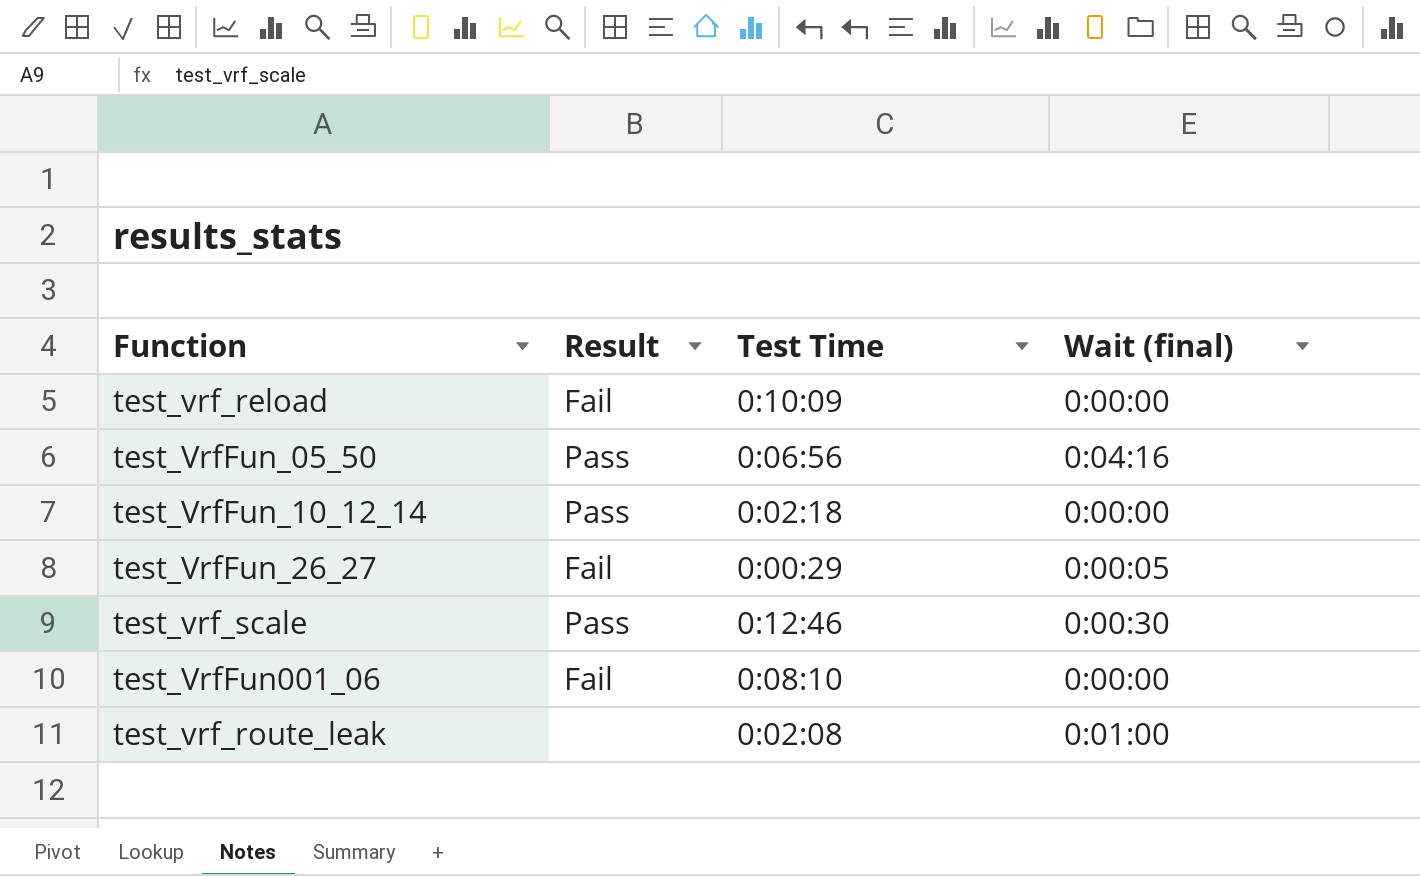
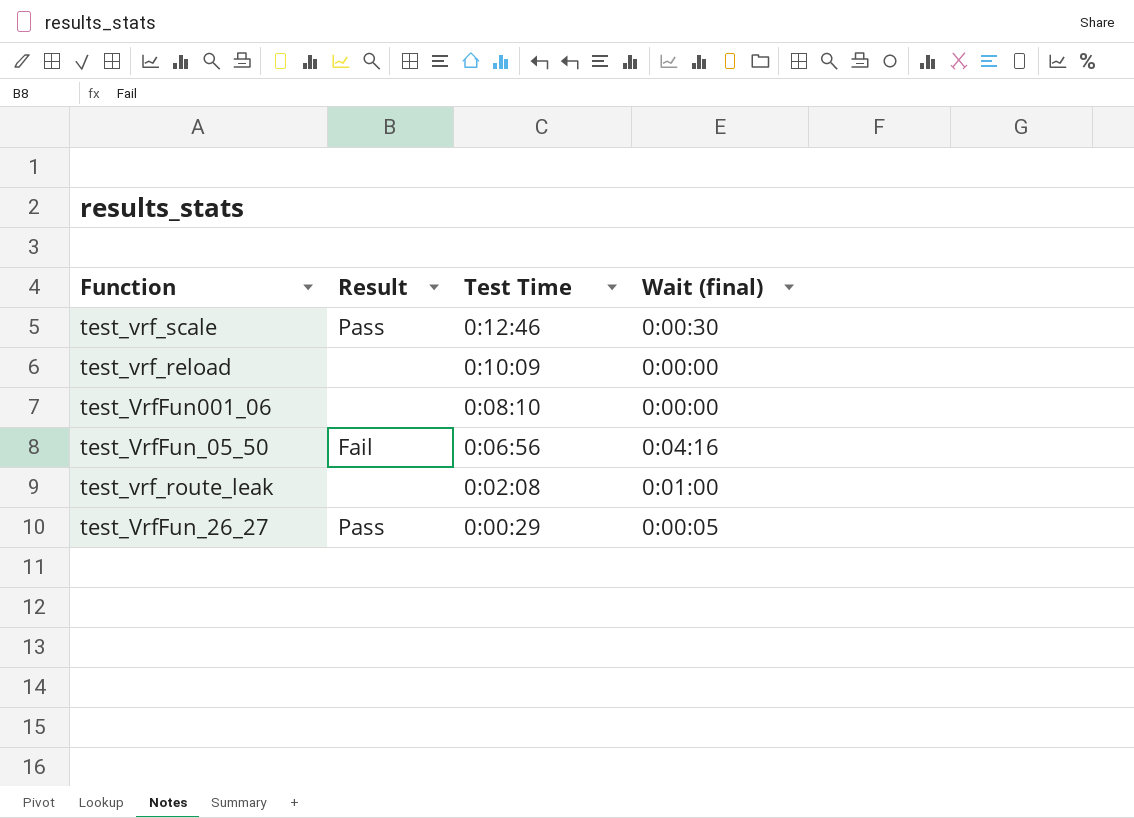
row order: none -> Test Time descending
row test_VrfFun_10_12_14: Pass | 0:02:18 | 0:00:00 -> none
test_vrf_reload | Result: Fail -> none
test_VrfFun001_06 | Result: Fail -> none
test_VrfFun_05_50 | Result: Pass -> Fail
test_VrfFun_26_27 | Result: Fail -> Pass

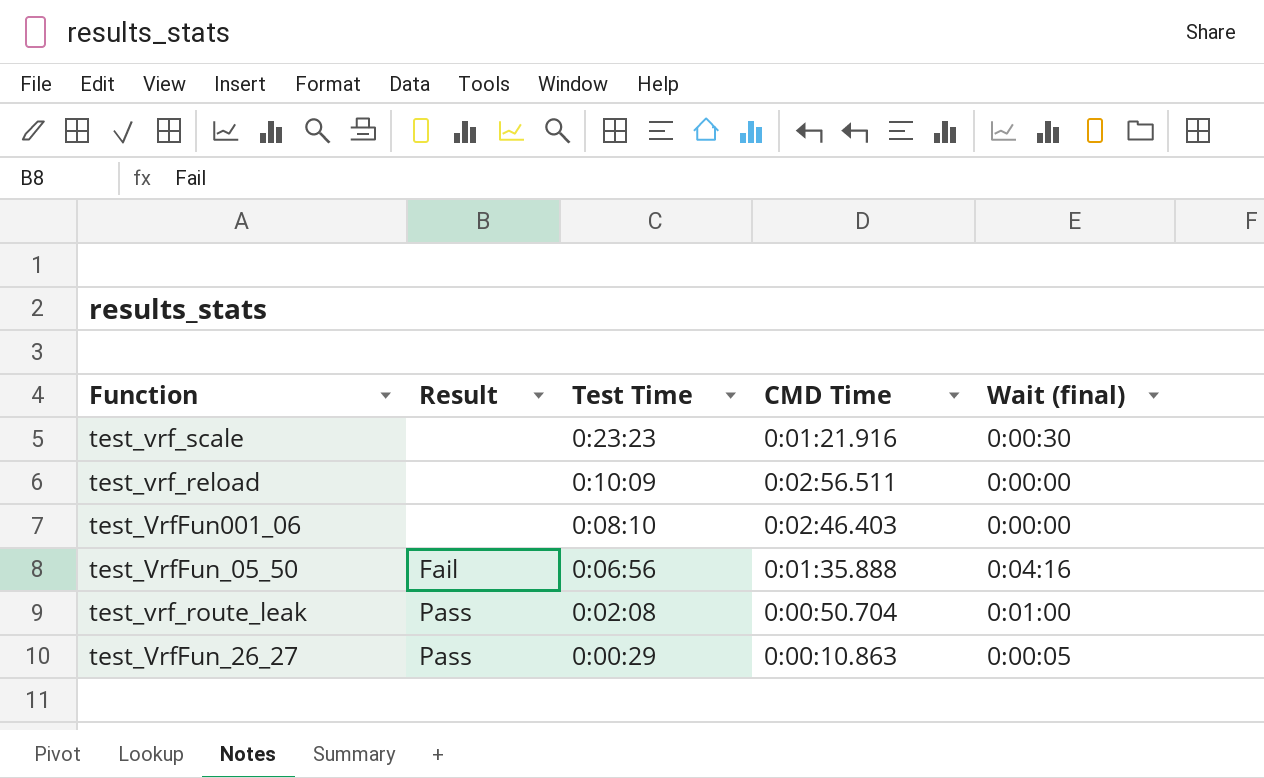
column CMD Time | position: none -> 4
test_vrf_scale | Result: Pass -> none
test_vrf_scale | Test Time: 0:12:46 -> 0:23:23
test_vrf_route_leak | Result: none -> Pass

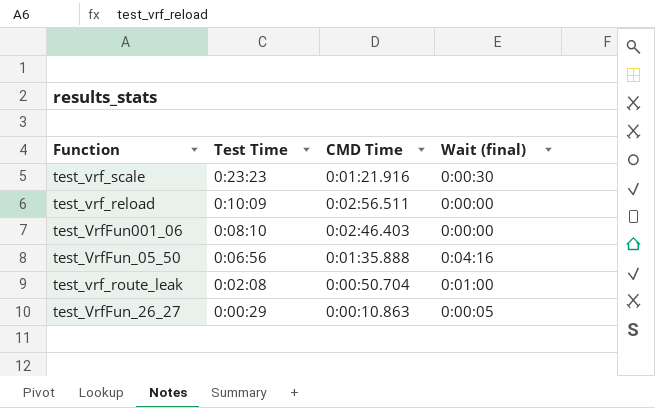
column Result | position: 2 -> none

